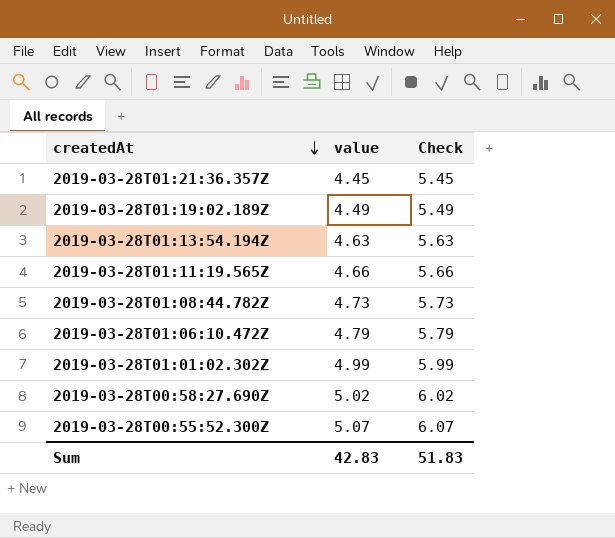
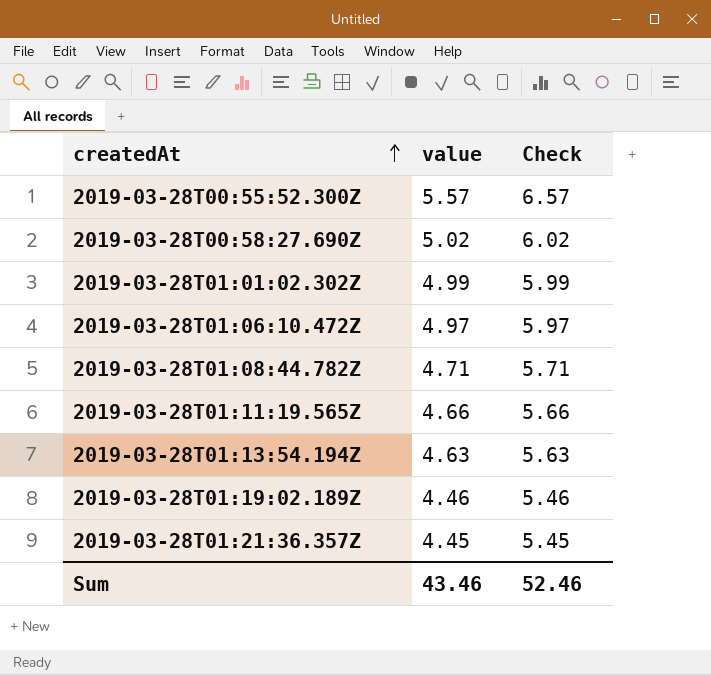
row order: createdAt descending -> createdAt ascending
2019-03-28T00:55:52.300Z | value: 5.07 -> 5.57
2019-03-28T00:55:52.300Z | Check: 6.07 -> 6.57
2019-03-28T01:06:10.472Z | value: 4.79 -> 4.97
2019-03-28T01:06:10.472Z | Check: 5.79 -> 5.97
2019-03-28T01:08:44.782Z | value: 4.73 -> 4.71
2019-03-28T01:08:44.782Z | Check: 5.73 -> 5.71
2019-03-28T01:19:02.189Z | value: 4.49 -> 4.46
2019-03-28T01:19:02.189Z | Check: 5.49 -> 5.46
Sum | value: 42.83 -> 43.46
Sum | Check: 51.83 -> 52.46

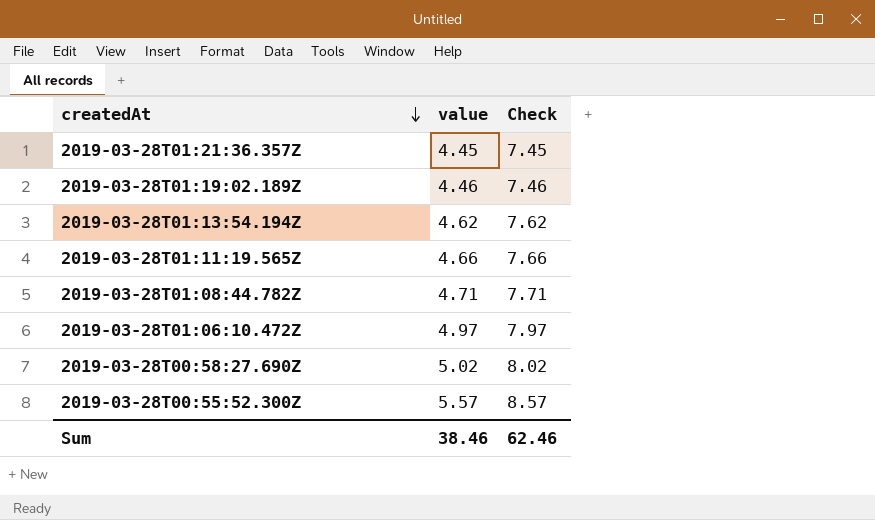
row order: createdAt ascending -> createdAt descending
column Check | formula: [value] + 1 -> [value] + 3
row 2019-03-28T01:01:02.302Z: 4.99 | 5.99 -> none
2019-03-28T01:13:54.194Z | value: 4.63 -> 4.62
Sum | value: 43.46 -> 38.46
Sum | Check: 52.46 -> 62.46

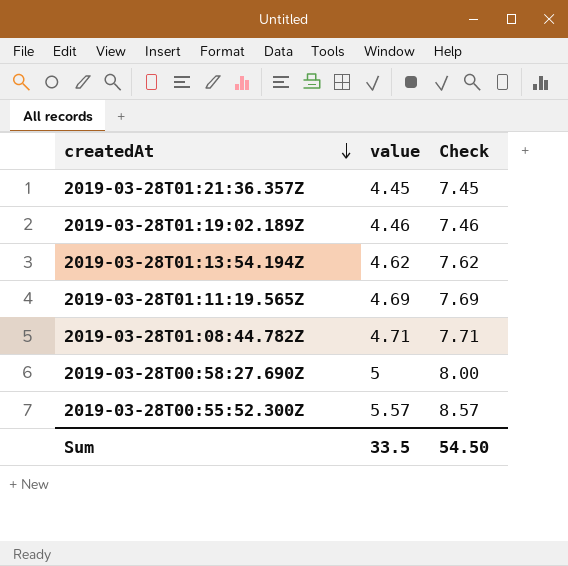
row 2019-03-28T01:06:10.472Z: 4.97 | 7.97 -> none
2019-03-28T01:11:19.565Z | value: 4.66 -> 4.69
2019-03-28T01:11:19.565Z | Check: 7.66 -> 7.69
2019-03-28T00:58:27.690Z | value: 5.02 -> 5
2019-03-28T00:58:27.690Z | Check: 8.02 -> 8.00
Sum | value: 38.46 -> 33.5
Sum | Check: 62.46 -> 54.50

